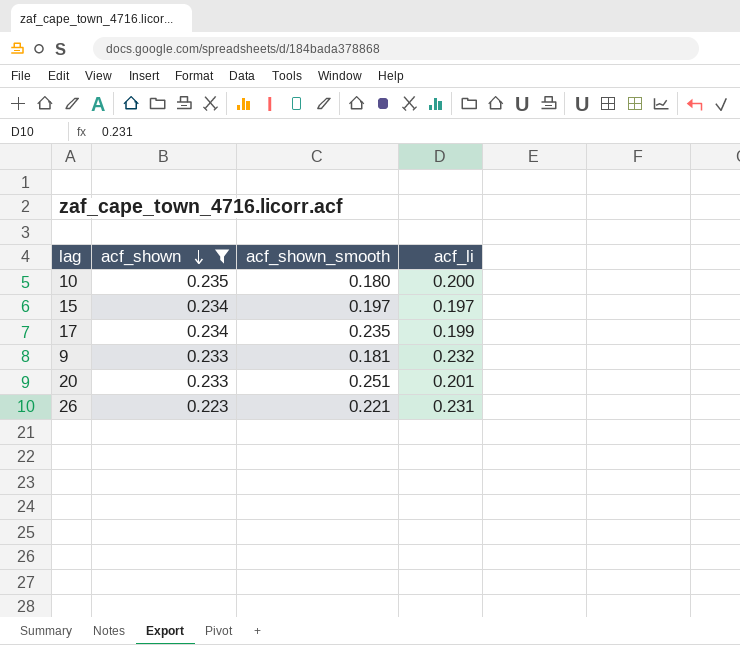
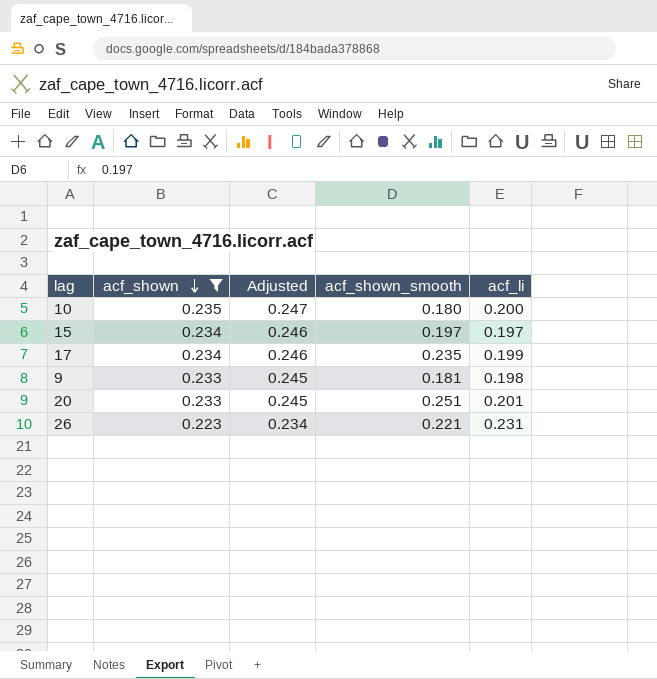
column Adjusted | formula: none -> [acf_shown] * 1.05
9 | acf_li: 0.232 -> 0.198

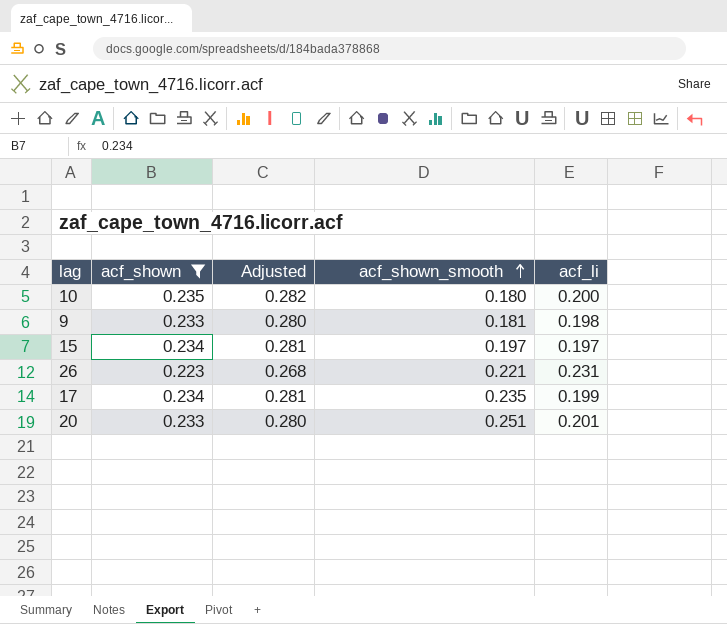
row order: acf_shown descending -> acf_shown_smooth ascending
column Adjusted | formula: [acf_shown] * 1.05 -> [acf_shown] * 1.2

